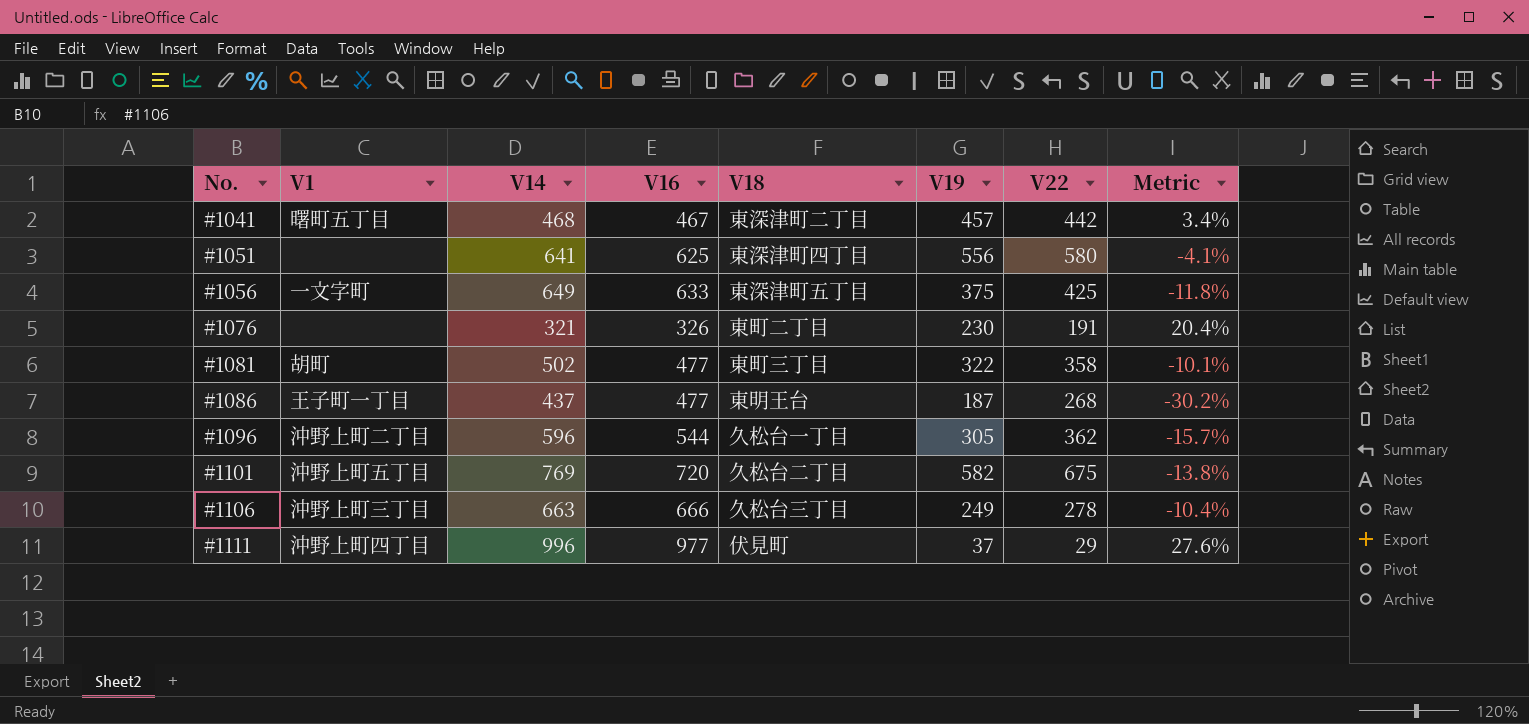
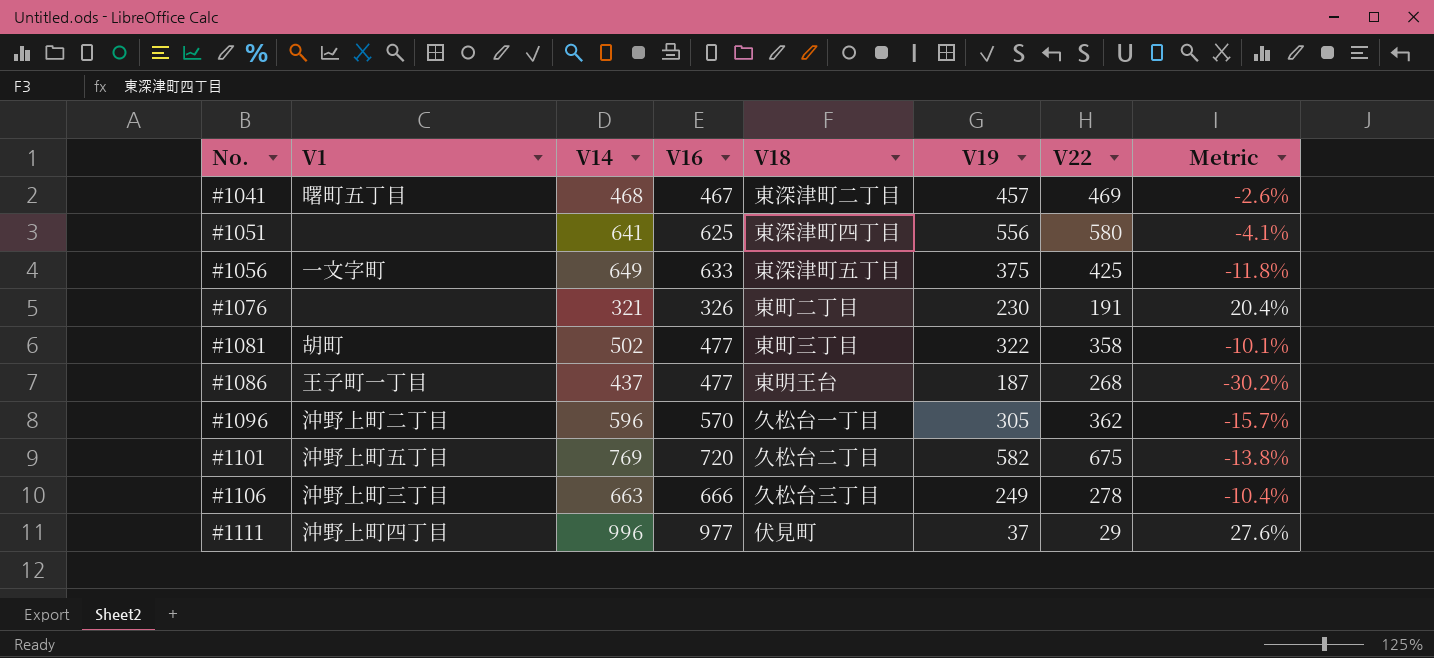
#1041 | V22: 442 -> 469
#1041 | Metric: 3.4% -> -2.6%
#1096 | V16: 544 -> 570

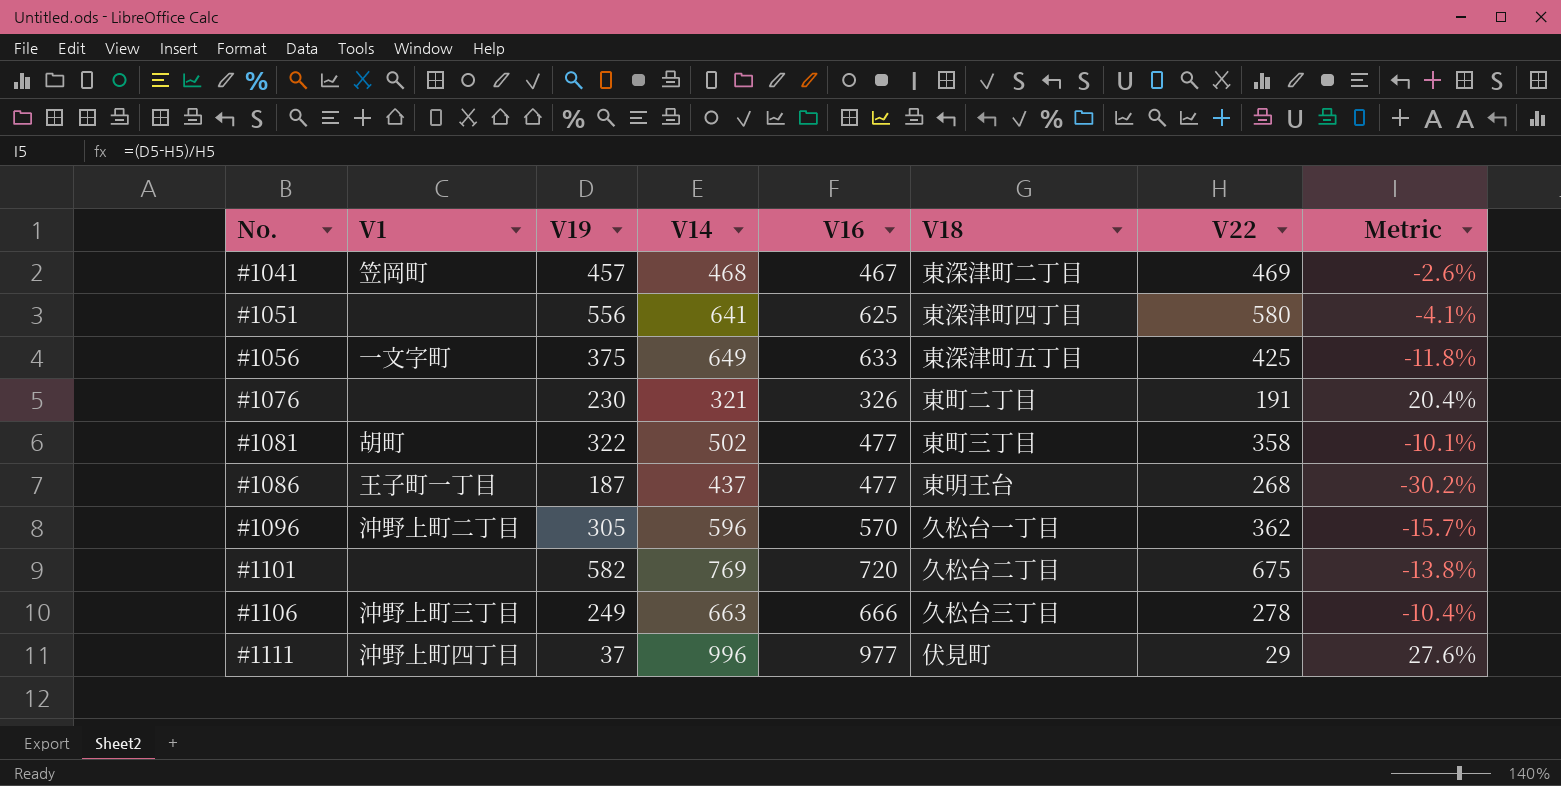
column V19 | position: 6 -> 3
#1041 | V1: 曙町五丁目 -> 笠岡町
#1101 | V1: 沖野上町五丁目 -> none

